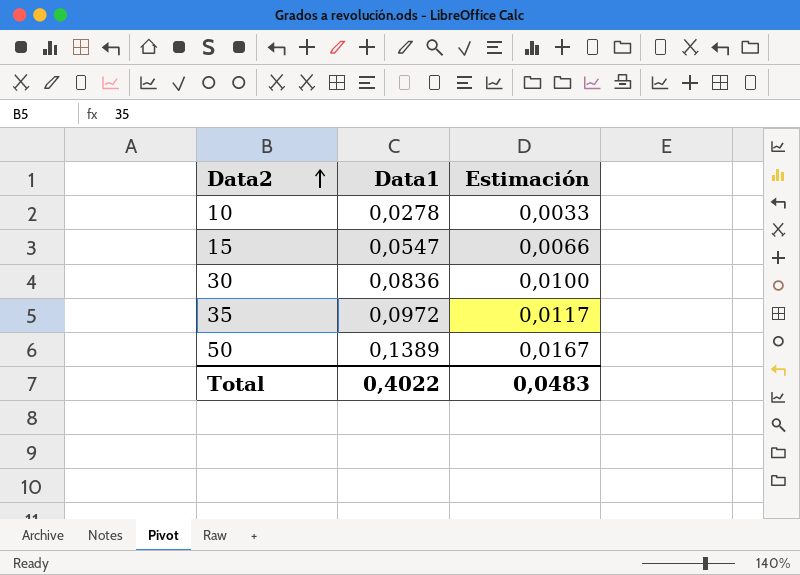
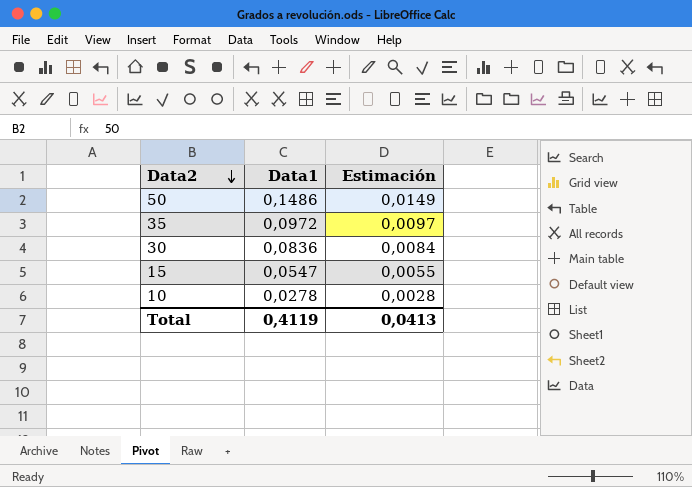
row order: Data2 ascending -> Data2 descending
column Estimación | formula: [Data1] * 0,12 -> [Data1] * 0,1
50 | Data1: 0,1389 -> 0,1486
Total | Data1: 0,4022 -> 0,4119
Total | Estimación: 0,0483 -> 0,0413

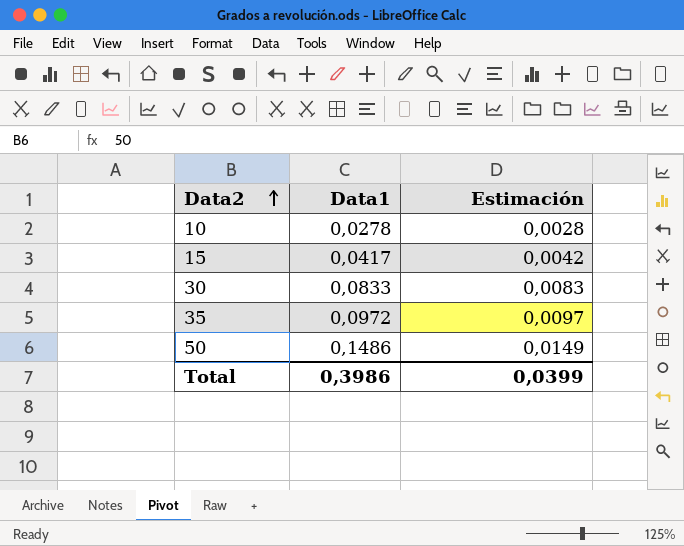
row order: Data2 descending -> Data2 ascending
15 | Data1: 0,0547 -> 0,0417
15 | Estimación: 0,0055 -> 0,0042
30 | Data1: 0,0836 -> 0,0833
30 | Estimación: 0,0084 -> 0,0083
Total | Data1: 0,4119 -> 0,3986
Total | Estimación: 0,0413 -> 0,0399

